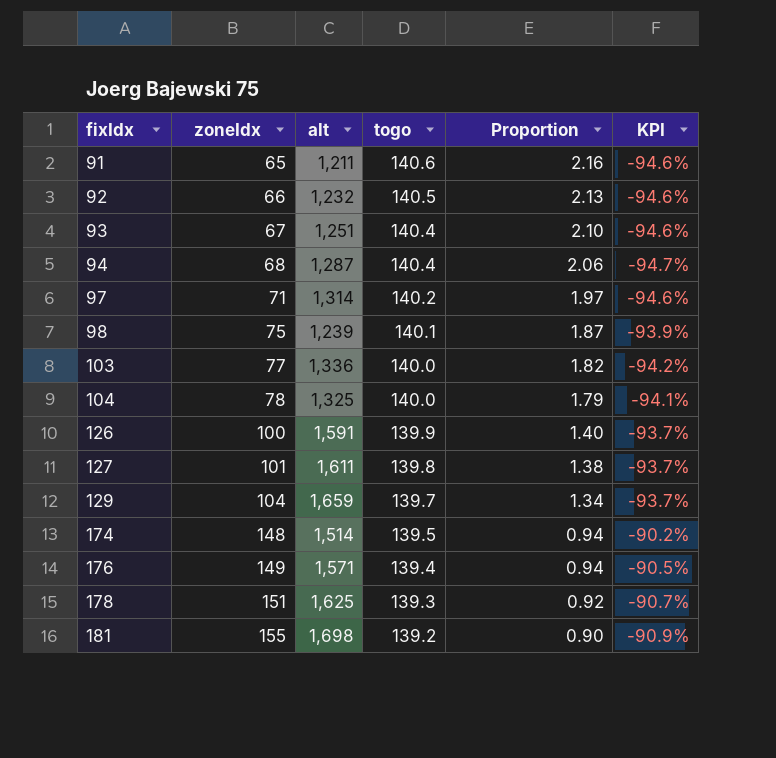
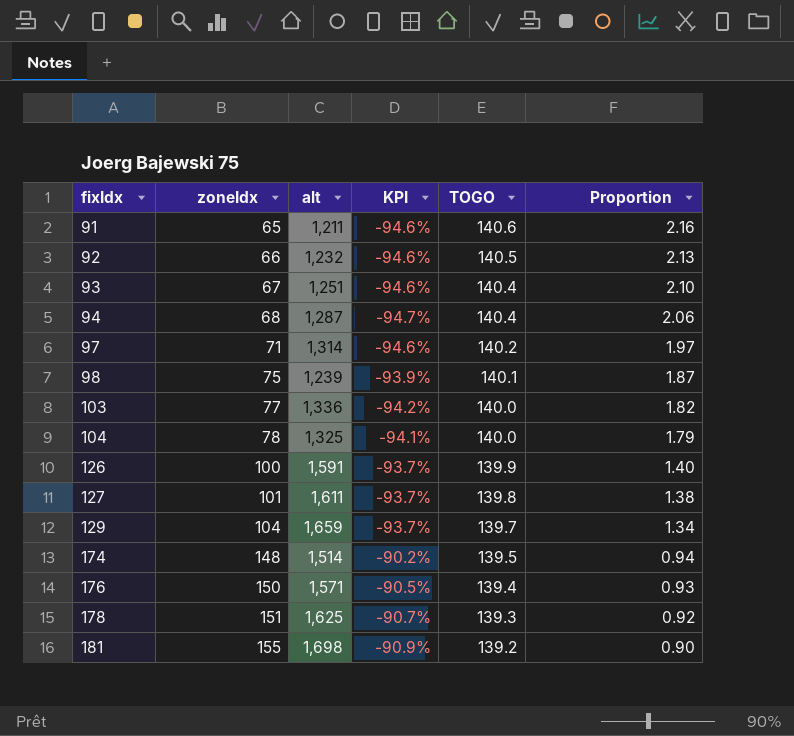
column KPI | position: 6 -> 4
column name: togo -> TOGO
176 | zoneIdx: 149 -> 150
176 | Proportion: 0.94 -> 0.93

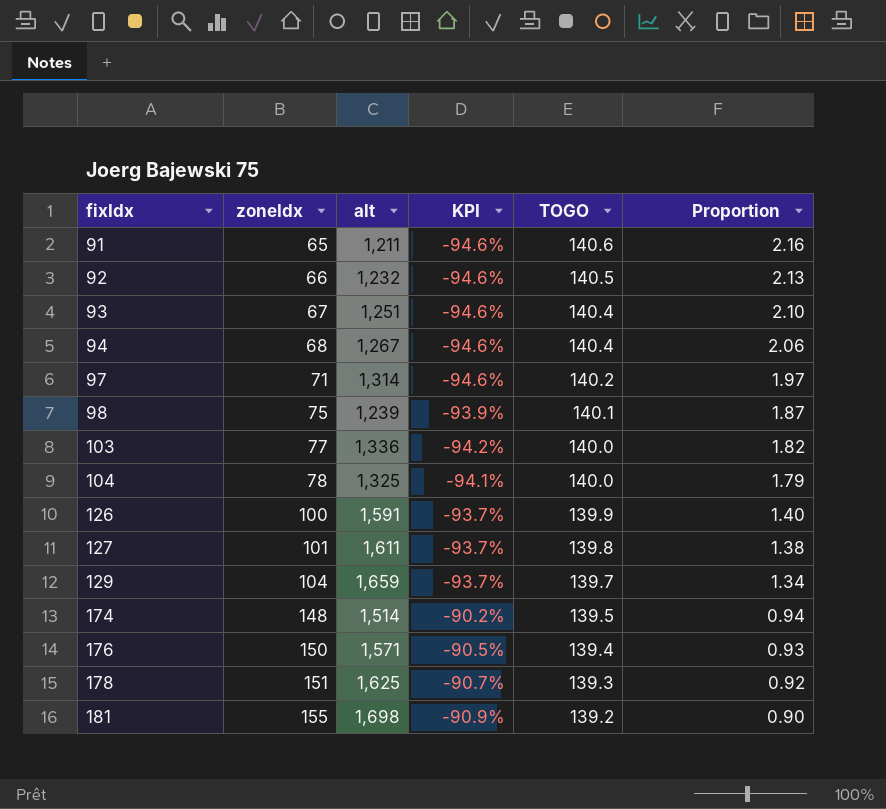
94 | alt: 1,287 -> 1,267
94 | KPI: -94.7% -> -94.6%

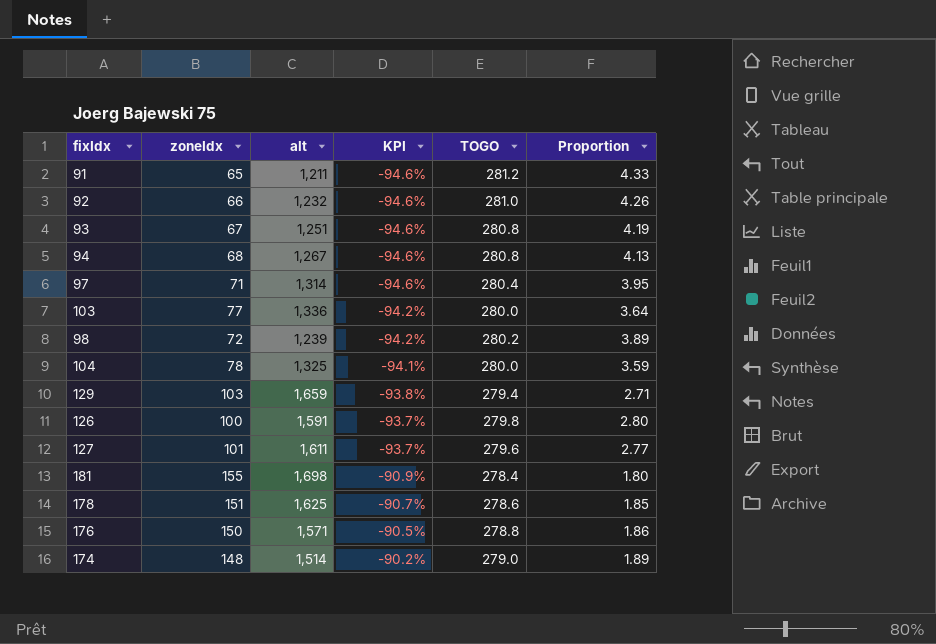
row order: fixIdx ascending -> KPI ascending
91 | TOGO: 140.6 -> 281.2
91 | Proportion: 2.16 -> 4.33
92 | TOGO: 140.5 -> 281.0
92 | Proportion: 2.13 -> 4.26
93 | TOGO: 140.4 -> 280.8
93 | Proportion: 2.10 -> 4.19
94 | TOGO: 140.4 -> 280.8
94 | Proportion: 2.06 -> 4.13
97 | TOGO: 140.2 -> 280.4
97 | Proportion: 1.97 -> 3.95
103 | TOGO: 140.0 -> 280.0
103 | Proportion: 1.82 -> 3.64
98 | zoneIdx: 75 -> 72
98 | KPI: -93.9% -> -94.2%
98 | TOGO: 140.1 -> 280.2
98 | Proportion: 1.87 -> 3.89
104 | TOGO: 140.0 -> 280.0
104 | Proportion: 1.79 -> 3.59
129 | zoneIdx: 104 -> 103
129 | KPI: -93.7% -> -93.8%
129 | TOGO: 139.7 -> 279.4
129 | Proportion: 1.34 -> 2.71
126 | TOGO: 139.9 -> 279.8
126 | Proportion: 1.40 -> 2.80
127 | TOGO: 139.8 -> 279.6
127 | Proportion: 1.38 -> 2.77
181 | TOGO: 139.2 -> 278.4
181 | Proportion: 0.90 -> 1.80
178 | TOGO: 139.3 -> 278.6
178 | Proportion: 0.92 -> 1.85
176 | TOGO: 139.4 -> 278.8
176 | Proportion: 0.93 -> 1.86
174 | TOGO: 139.5 -> 279.0
174 | Proportion: 0.94 -> 1.89

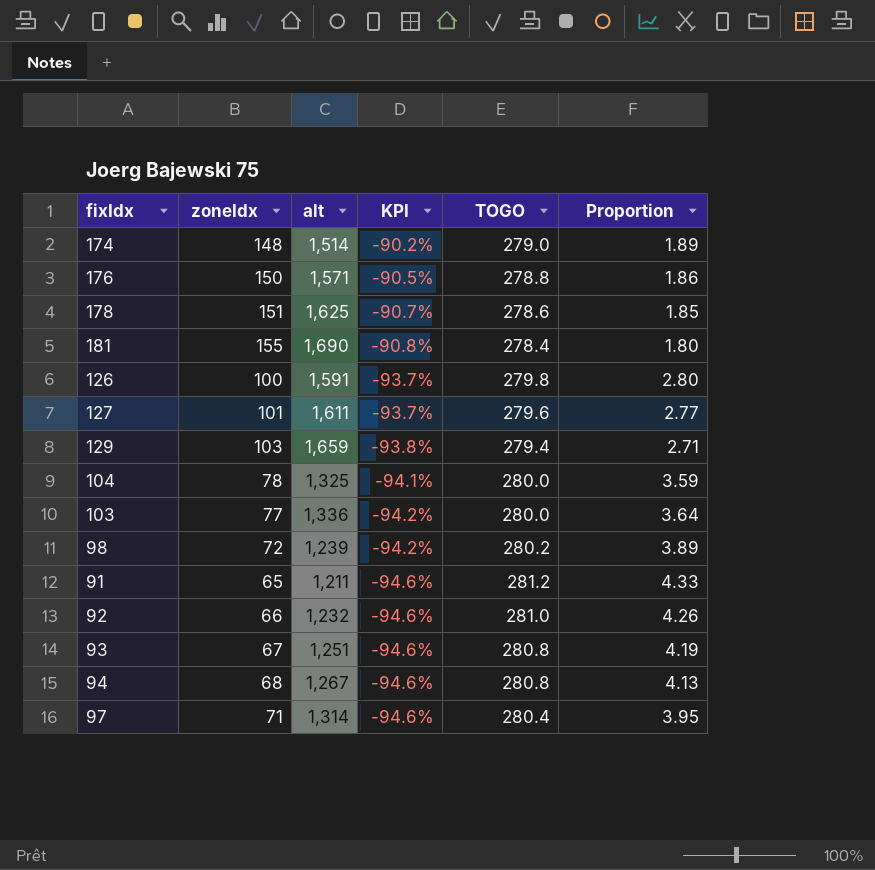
row order: KPI ascending -> KPI descending
181 | alt: 1,698 -> 1,690
181 | KPI: -90.9% -> -90.8%

